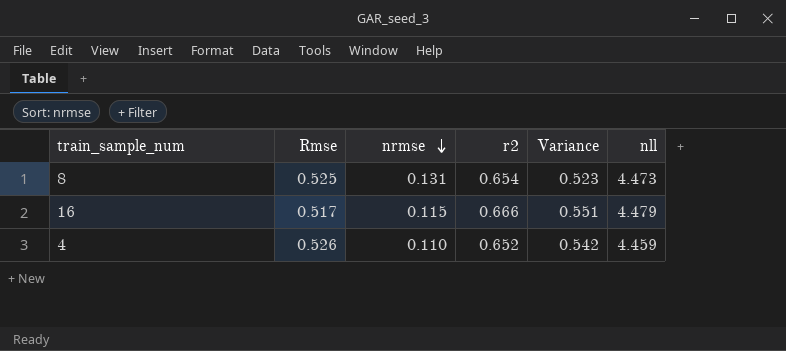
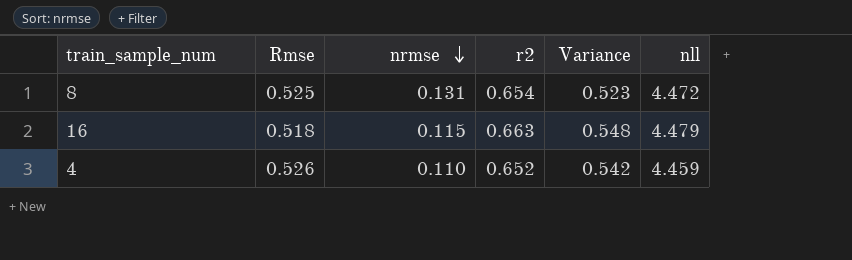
8 | nll: 4.473 -> 4.472
16 | Rmse: 0.517 -> 0.518
16 | r2: 0.666 -> 0.663
16 | Variance: 0.551 -> 0.548

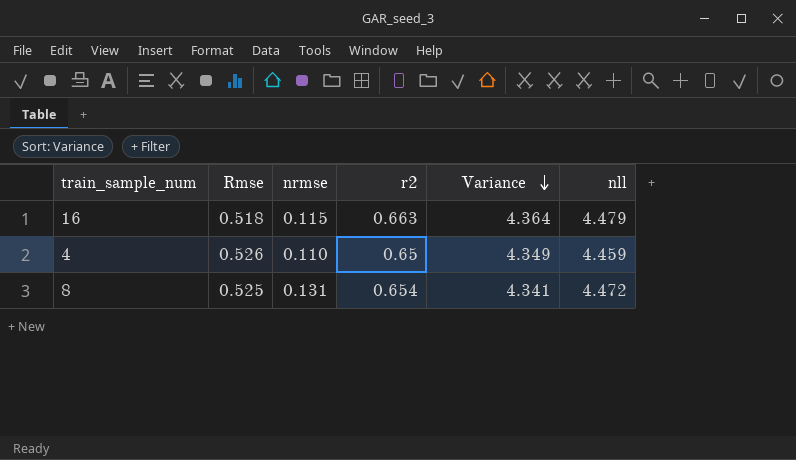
row order: nrmse descending -> Variance descending
column Variance | formula: [r2] - [nrmse] -> [nll] - [nrmse]
4 | r2: 0.652 -> 0.65

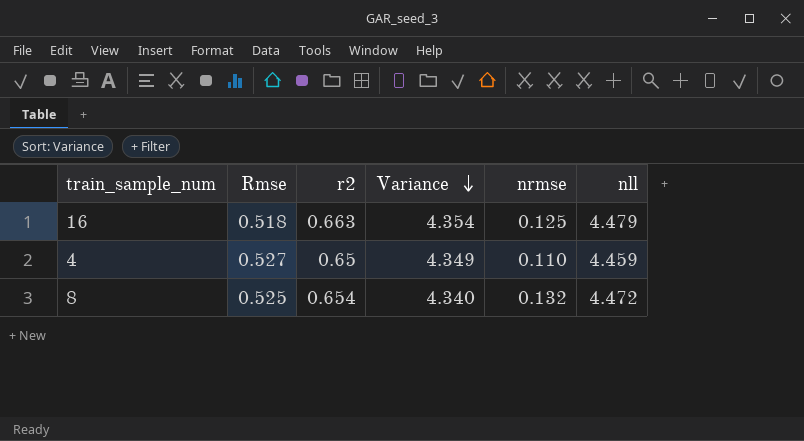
column nrmse | position: 3 -> 5
16 | Variance: 4.364 -> 4.354
16 | nrmse: 0.115 -> 0.125
4 | Rmse: 0.526 -> 0.527
8 | Variance: 4.341 -> 4.340
8 | nrmse: 0.131 -> 0.132

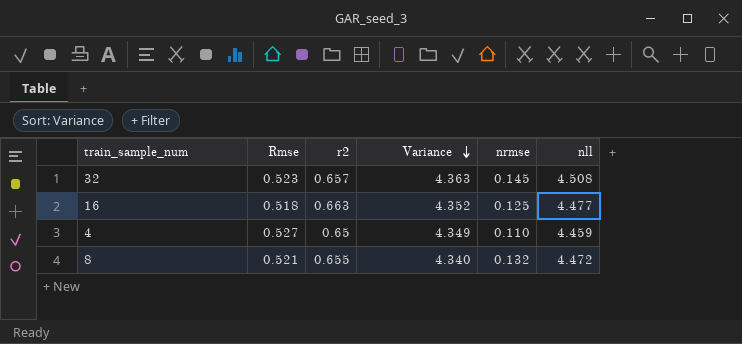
row 32: none -> 0.523 | 0.657 | 4.363 | 0.145 | 4.508
16 | Variance: 4.354 -> 4.352
16 | nll: 4.479 -> 4.477
8 | Rmse: 0.525 -> 0.521
8 | r2: 0.654 -> 0.655

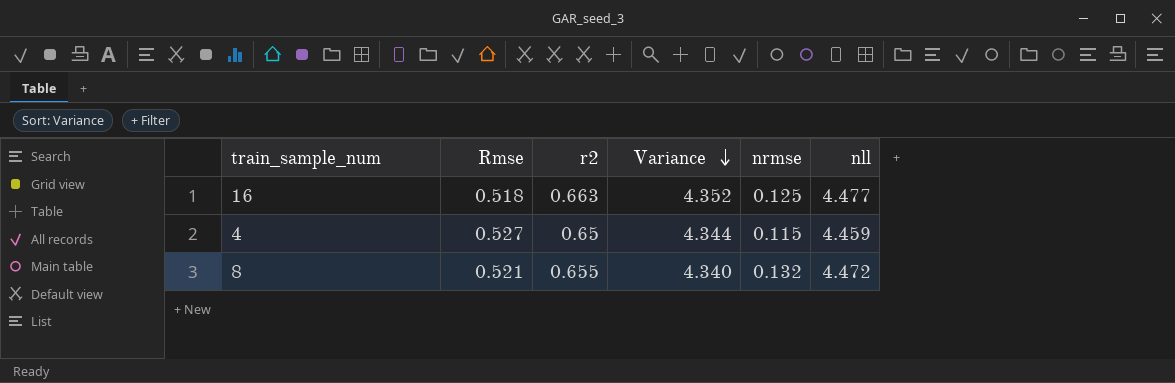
row 32: 0.523 | 0.657 | 4.363 | 0.145 | 4.508 -> none
4 | Variance: 4.349 -> 4.344
4 | nrmse: 0.110 -> 0.115

